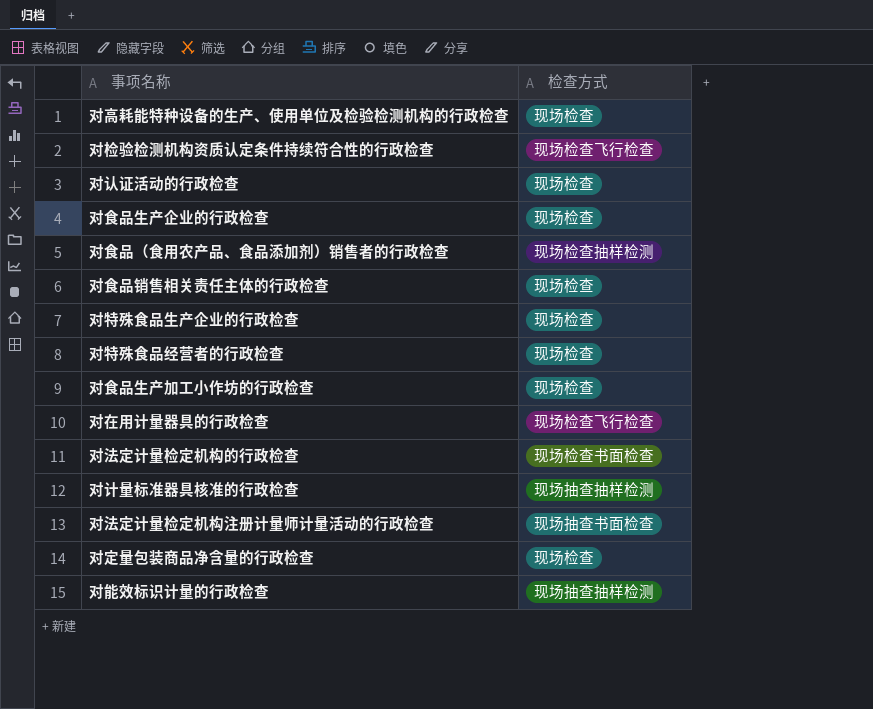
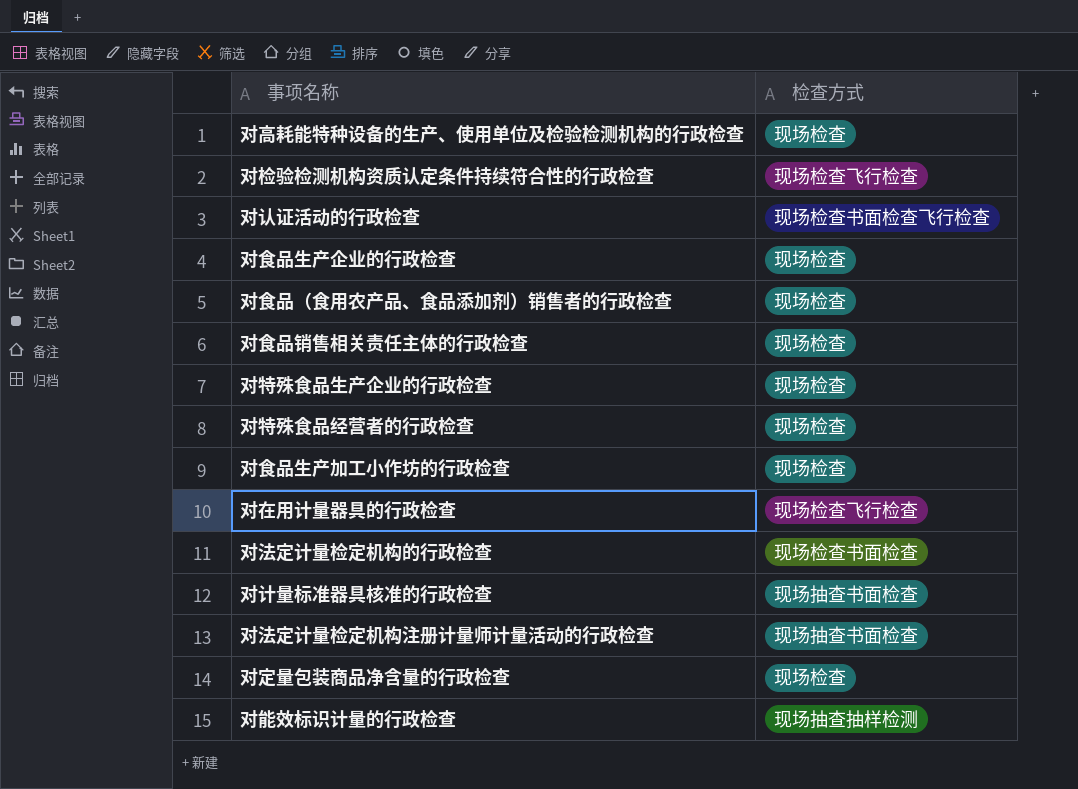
对认证活动的行政检查 | 检查方式: 现场检查 -> 现场检查书面检查飞行检查
对食品（食用农产品、食品添加剂）销售者的行政检查 | 检查方式: 现场检查抽样检测 -> 现场检查
对计量标准器具核准的行政检查 | 检查方式: 现场抽查抽样检测 -> 现场抽查书面检查

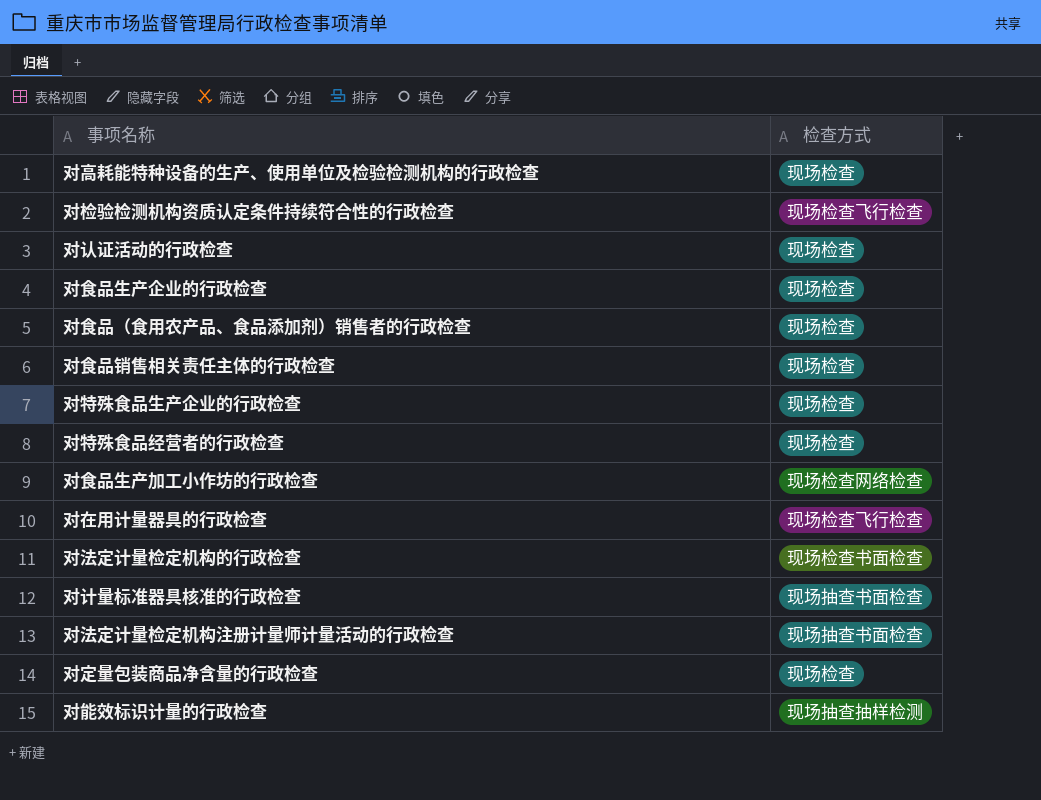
对认证活动的行政检查 | 检查方式: 现场检查书面检查飞行检查 -> 现场检查
对食品生产加工小作坊的行政检查 | 检查方式: 现场检查 -> 现场检查网络检查

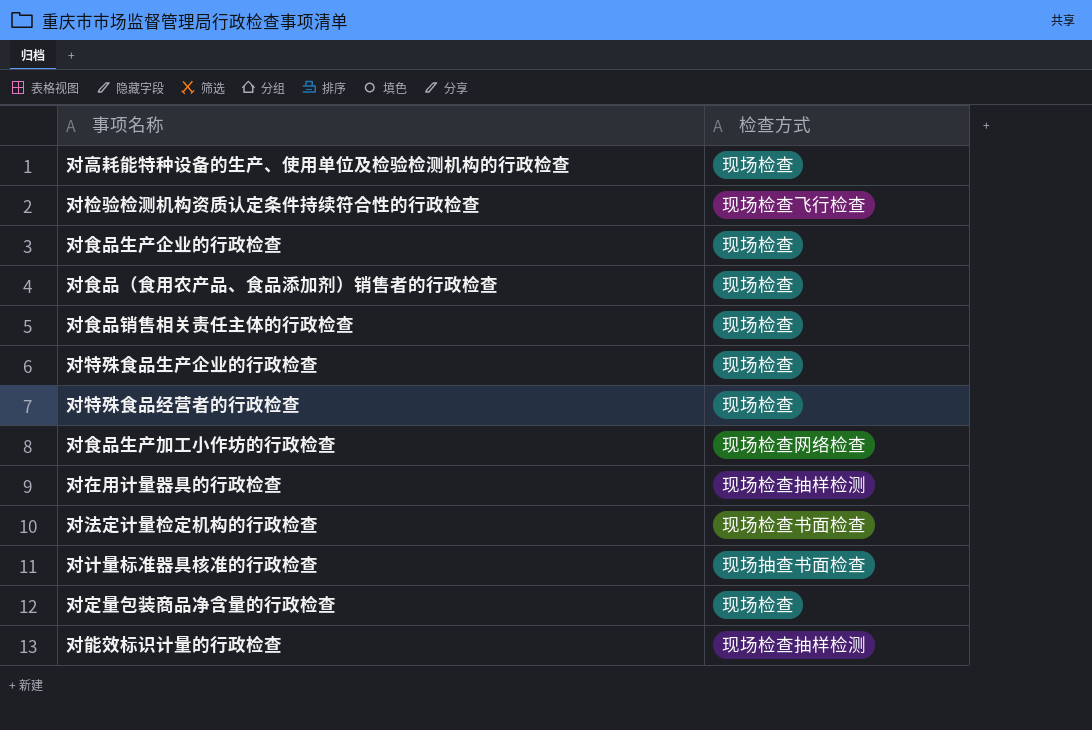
row 对认证活动的行政检查: 现场检查 -> none
row 对法定计量检定机构注册计量师计量活动的行政检查: 现场抽查书面检查 -> none
对在用计量器具的行政检查 | 检查方式: 现场检查飞行检查 -> 现场检查抽样检测
对能效标识计量的行政检查 | 检查方式: 现场抽查抽样检测 -> 现场检查抽样检测

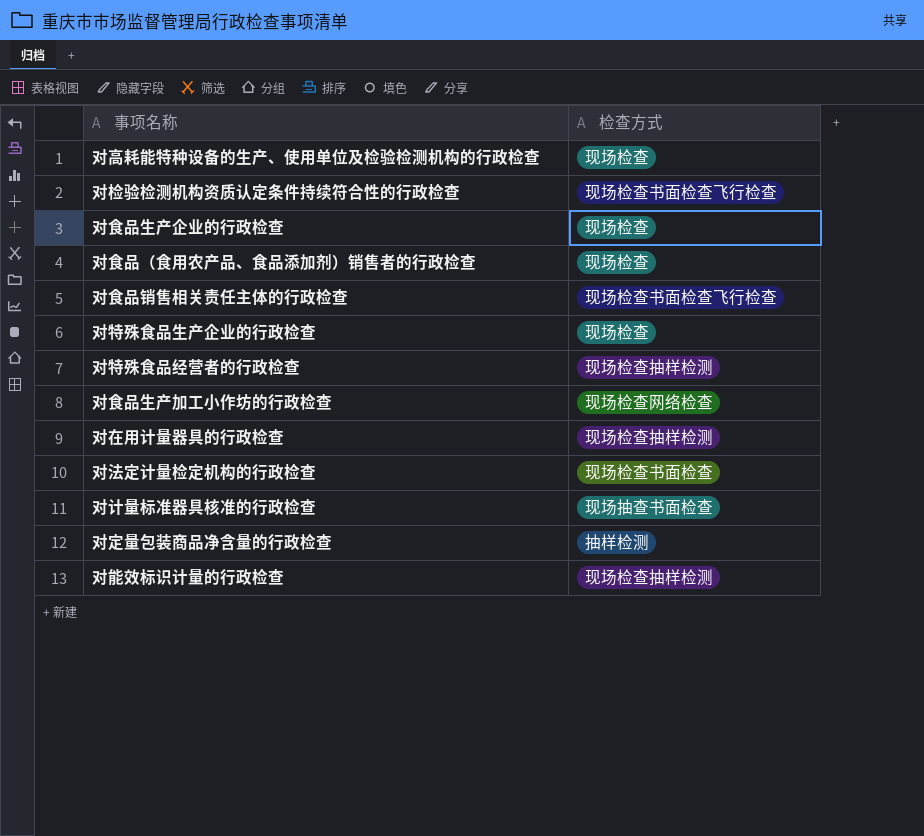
对检验检测机构资质认定条件持续符合性的行政检查 | 检查方式: 现场检查飞行检查 -> 现场检查书面检查飞行检查
对食品销售相关责任主体的行政检查 | 检查方式: 现场检查 -> 现场检查书面检查飞行检查
对特殊食品经营者的行政检查 | 检查方式: 现场检查 -> 现场检查抽样检测
对定量包装商品净含量的行政检查 | 检查方式: 现场检查 -> 抽样检测

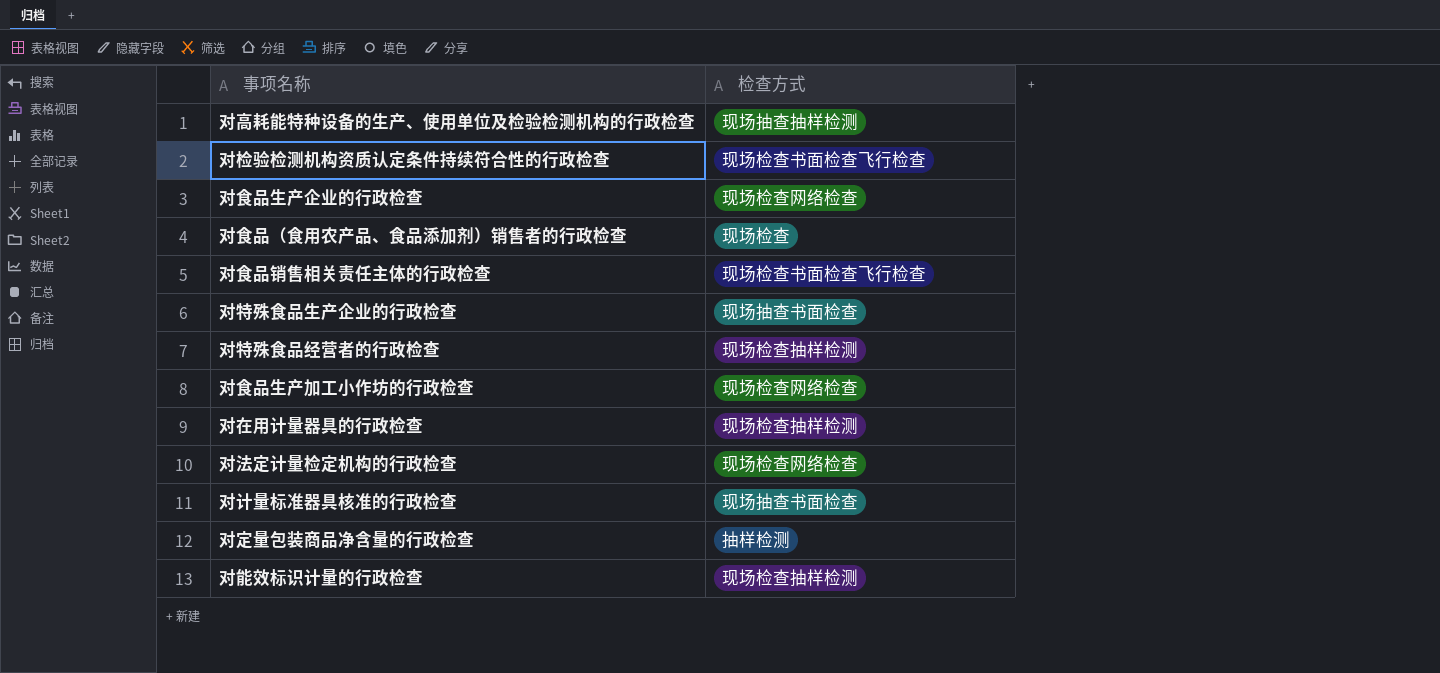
对高耗能特种设备的生产、使用单位及检验检测机构的行政检查 | 检查方式: 现场检查 -> 现场抽查抽样检测
对食品生产企业的行政检查 | 检查方式: 现场检查 -> 现场检查网络检查
对特殊食品生产企业的行政检查 | 检查方式: 现场检查 -> 现场抽查书面检查
对法定计量检定机构的行政检查 | 检查方式: 现场检查书面检查 -> 现场检查网络检查

